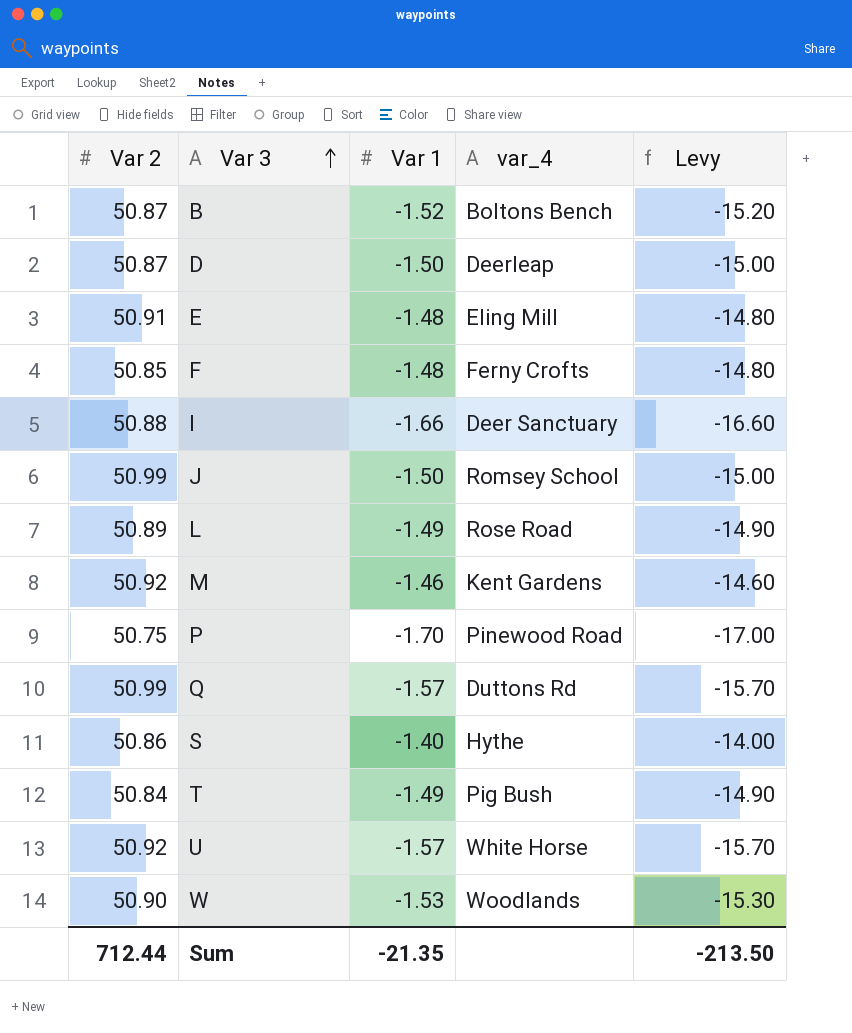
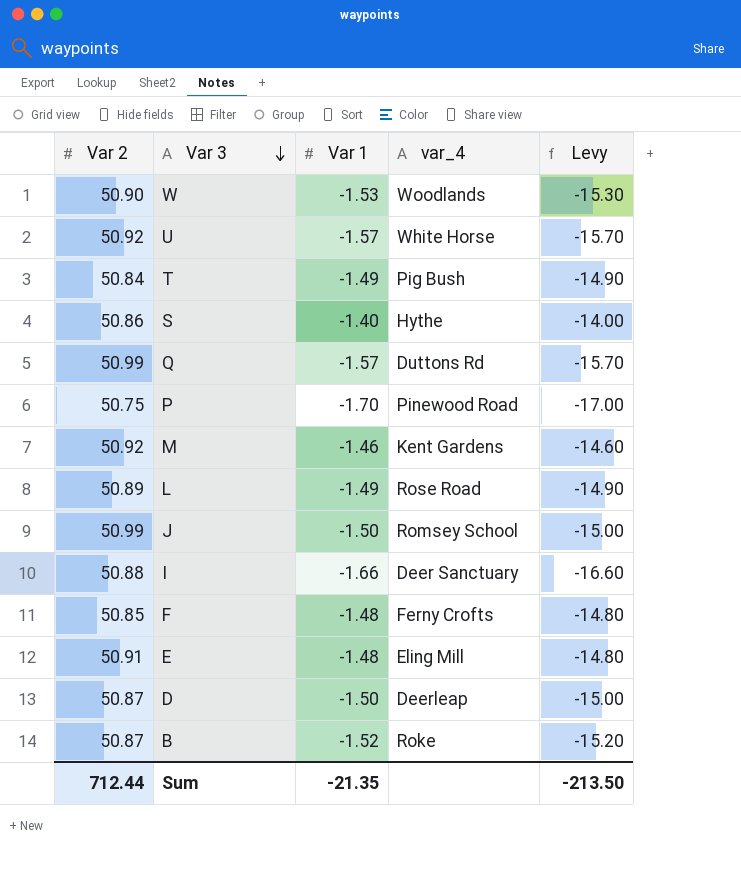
row order: Var 3 ascending -> Var 3 descending
B | var_4: Boltons Bench -> Roke

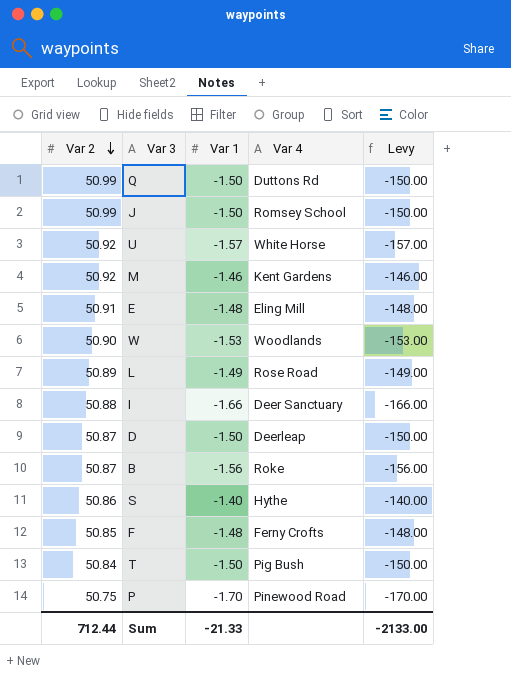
row order: Var 3 descending -> Var 2 descending
column name: var_4 -> Var 4
column Levy | formula: [Var 1] * 10 -> [Var 1] * 100
Q | Var 1: -1.57 -> -1.50
B | Var 1: -1.52 -> -1.56
T | Var 1: -1.49 -> -1.50
Sum | Var 1: -21.35 -> -21.33
Sum | Levy: -213.50 -> -2133.00

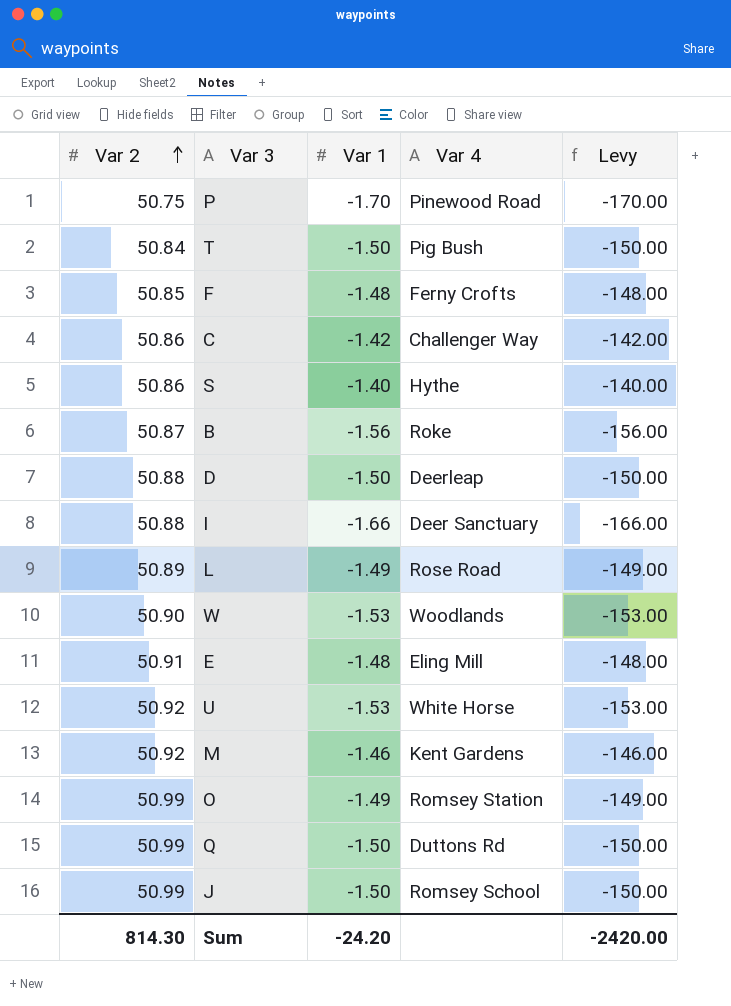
row order: Var 2 descending -> Var 2 ascending
row C: none -> 50.86 | -1.42 | Challenger Way | -142.00
D | Var 2: 50.87 -> 50.88
U | Var 1: -1.57 -> -1.53
U | Levy: -157.00 -> -153.00
row O: none -> 50.99 | -1.49 | Romsey Station | -149.00
Sum | Var 2: 712.44 -> 814.30
Sum | Var 1: -21.33 -> -24.20
Sum | Levy: -2133.00 -> -2420.00

